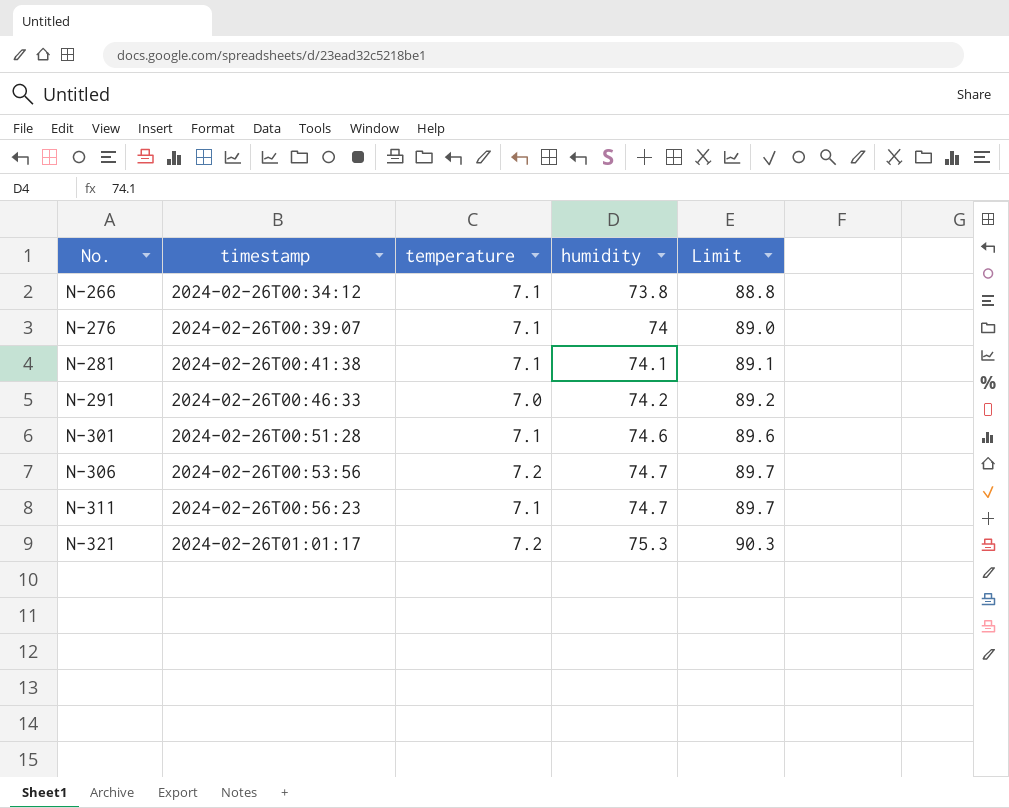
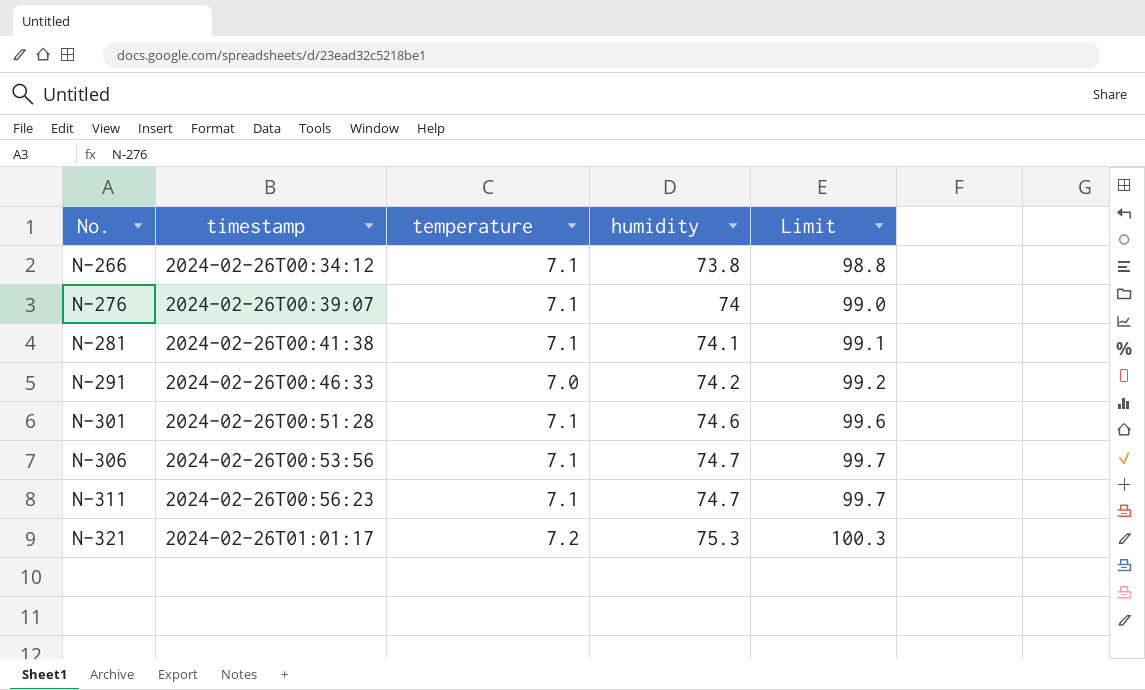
column Limit | formula: [humidity] + 15 -> [humidity] + 25
N-306 | temperature: 7.2 -> 7.1

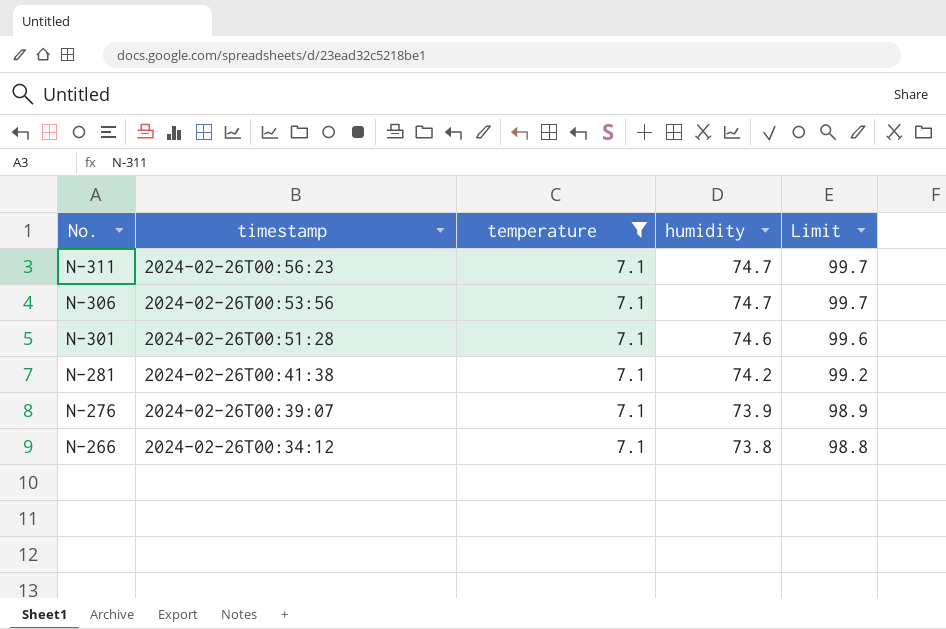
filter: none -> temperature = 7.1
row order: No. ascending -> No. descending
N-281 | humidity: 74.1 -> 74.2
N-281 | Limit: 99.1 -> 99.2
N-276 | humidity: 74 -> 73.9
N-276 | Limit: 99.0 -> 98.9

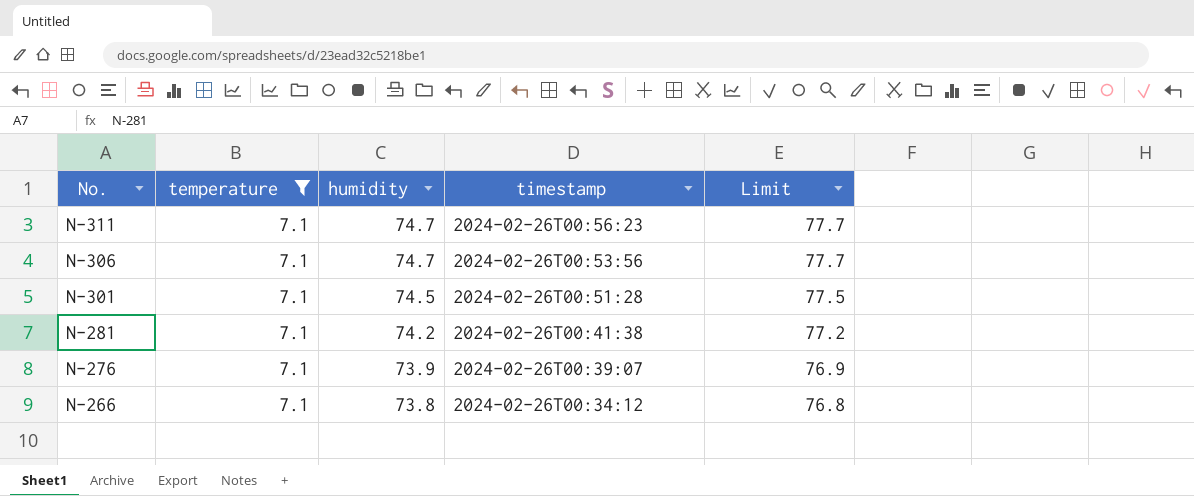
column timestamp | position: 2 -> 4
column Limit | formula: [humidity] + 25 -> [humidity] + 3
N-301 | humidity: 74.6 -> 74.5

